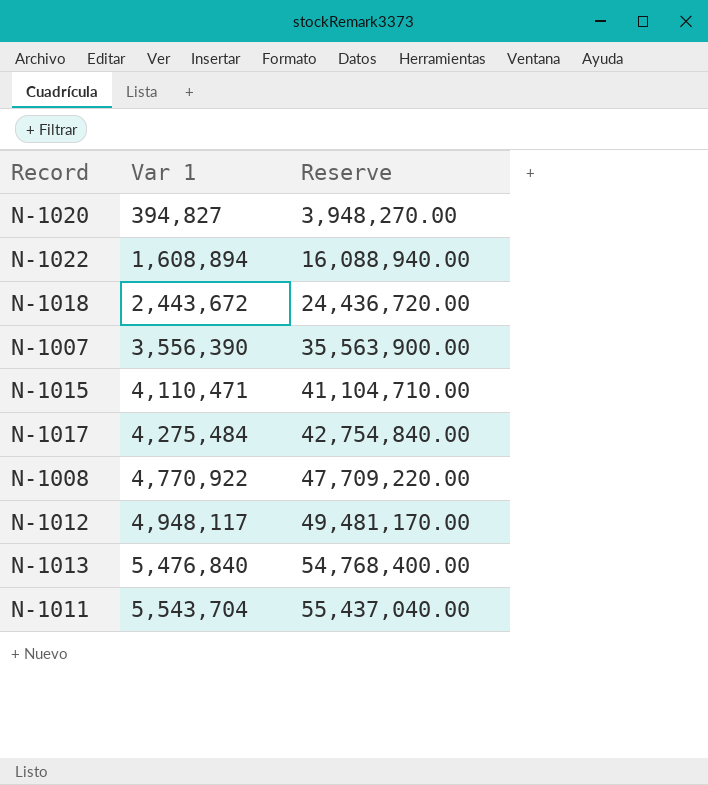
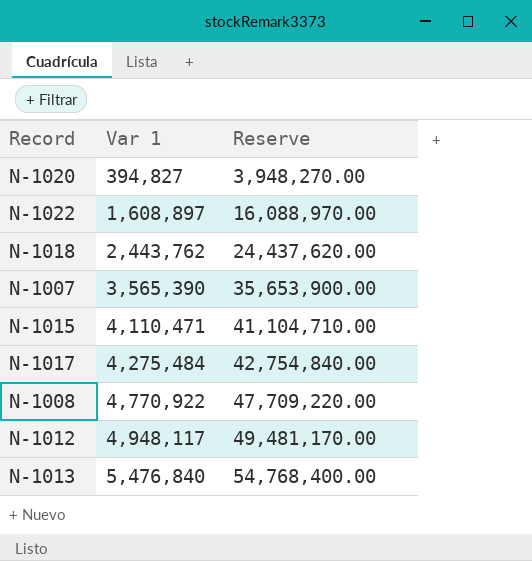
row N-1011: 5,543,704 | 55,437,040.00 -> none
N-1022 | Var 1: 1,608,894 -> 1,608,897
N-1022 | Reserve: 16,088,940.00 -> 16,088,970.00
N-1018 | Var 1: 2,443,672 -> 2,443,762
N-1018 | Reserve: 24,436,720.00 -> 24,437,620.00
N-1007 | Var 1: 3,556,390 -> 3,565,390
N-1007 | Reserve: 35,563,900.00 -> 35,653,900.00

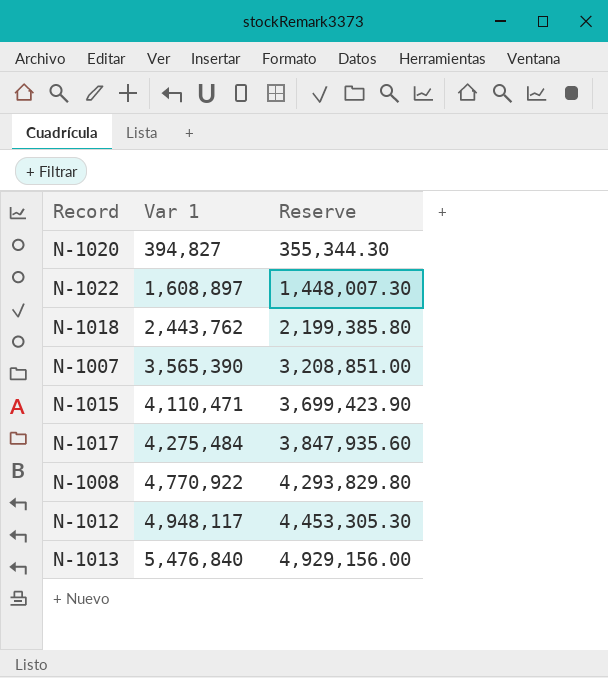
column Reserve | formula: [Var 1] * 10 -> [Var 1] * 0.9

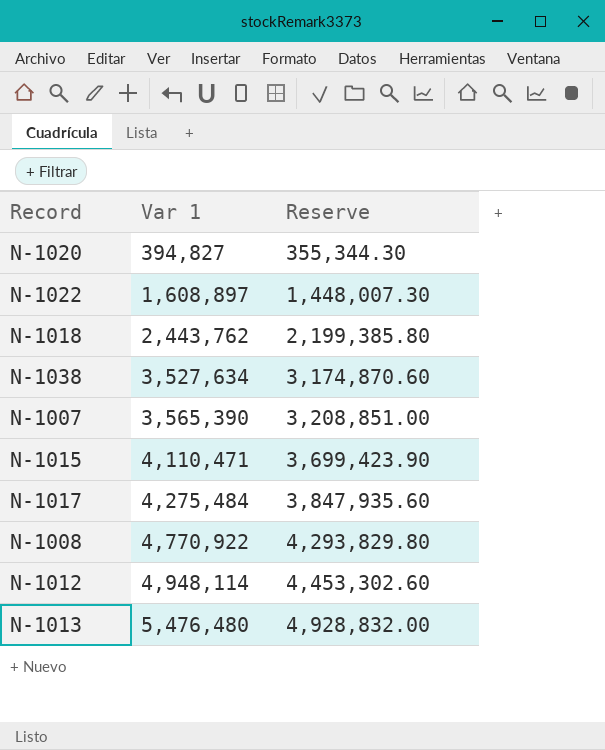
row N-1038: none -> 3,527,634 | 3,174,870.60
N-1012 | Var 1: 4,948,117 -> 4,948,114
N-1012 | Reserve: 4,453,305.30 -> 4,453,302.60
N-1013 | Var 1: 5,476,840 -> 5,476,480
N-1013 | Reserve: 4,929,156.00 -> 4,928,832.00

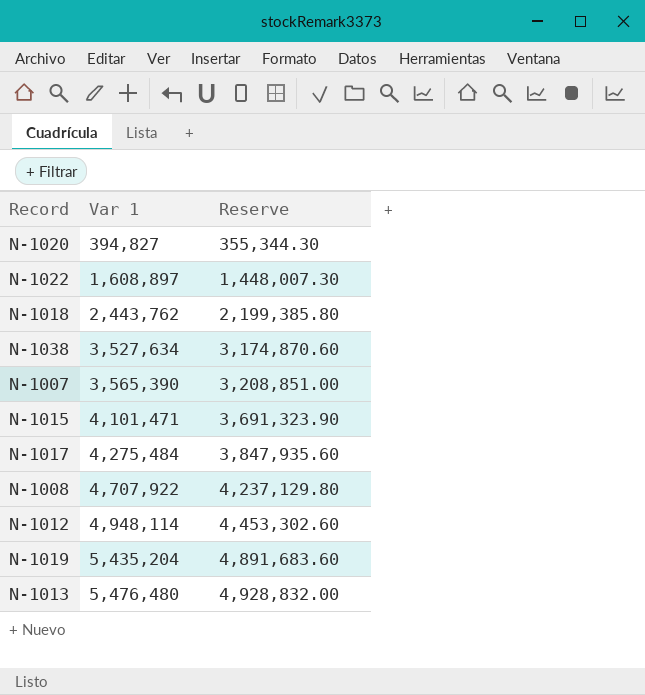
N-1015 | Var 1: 4,110,471 -> 4,101,471
N-1015 | Reserve: 3,699,423.90 -> 3,691,323.90
N-1008 | Var 1: 4,770,922 -> 4,707,922
N-1008 | Reserve: 4,293,829.80 -> 4,237,129.80
row N-1019: none -> 5,435,204 | 4,891,683.60

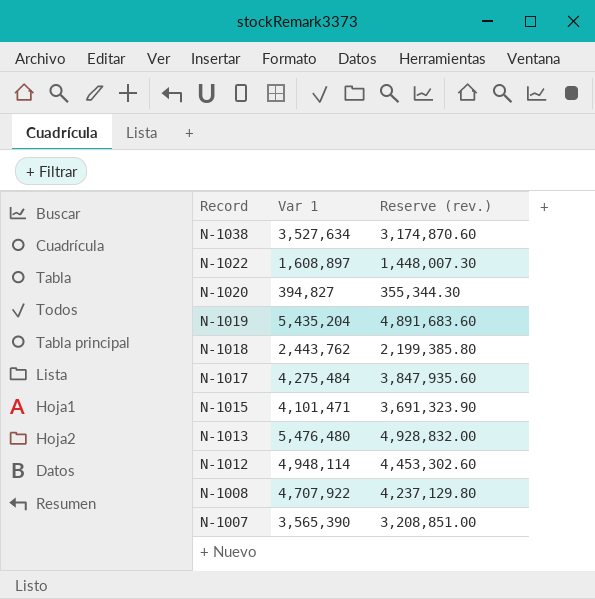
row order: Var 1 ascending -> Record descending
column name: Reserve -> Reserve (rev.)

